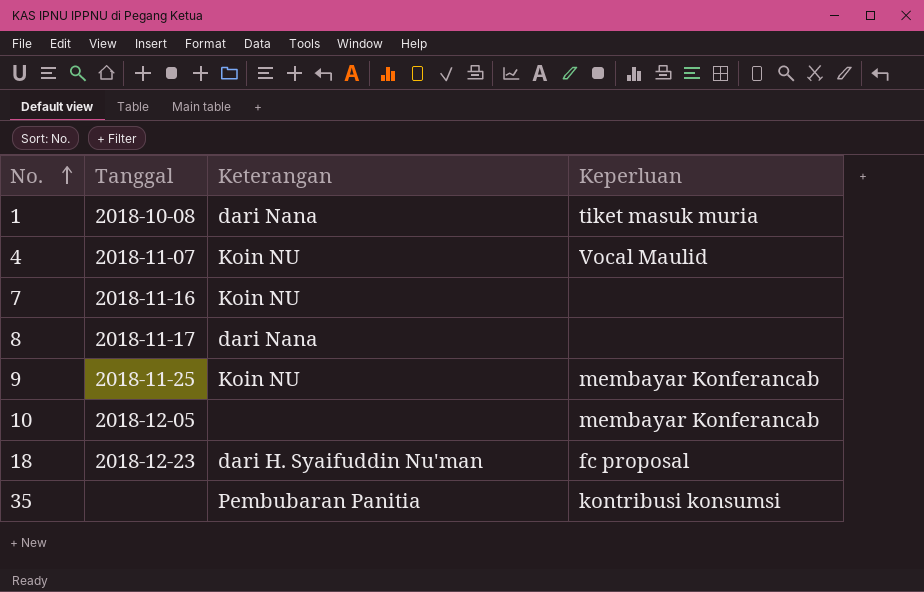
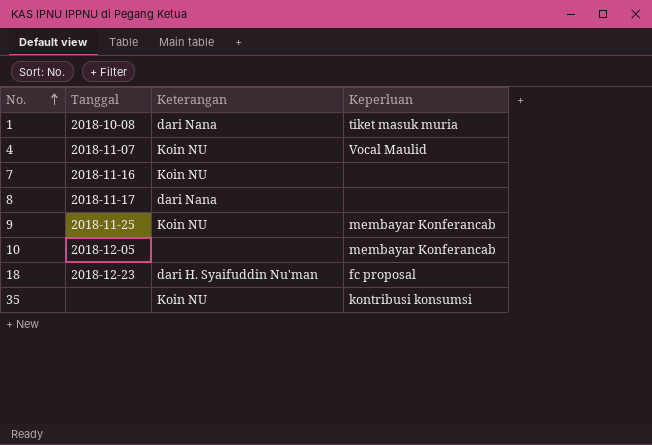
35 | Keterangan: Pembubaran Panitia -> Koin NU

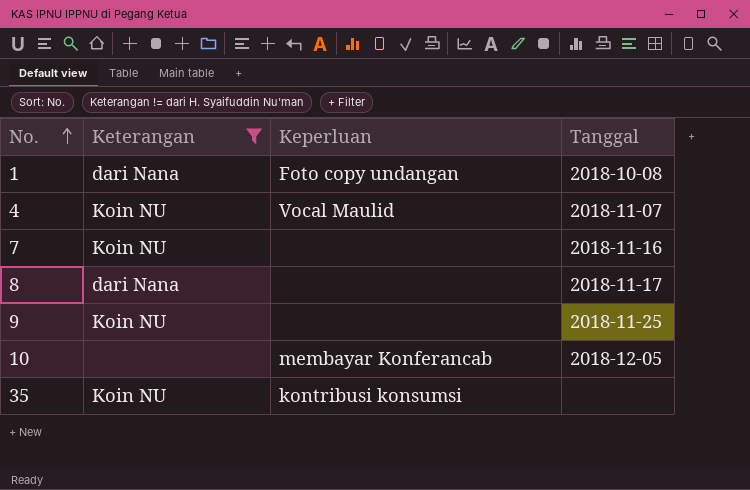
filter: none -> Keterangan != dari H. Syaifuddin Nu'man
column Tanggal | position: 2 -> 4
1 | Keperluan: tiket masuk muria -> Foto copy undangan
9 | Keperluan: membayar Konferancab -> none

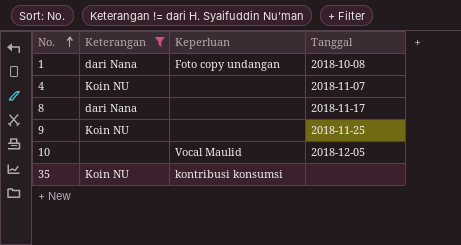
row 7: Koin NU | none | 2018-11-16 -> none
4 | Keperluan: Vocal Maulid -> none
10 | Keperluan: membayar Konferancab -> Vocal Maulid

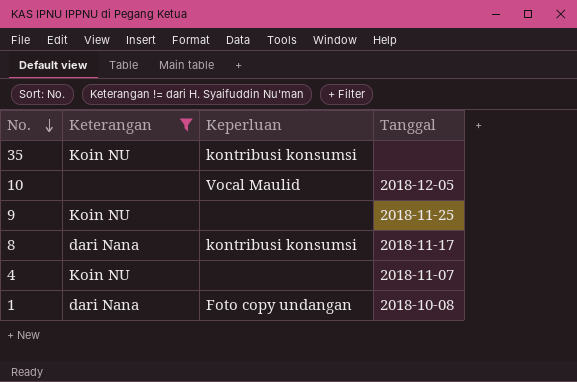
row order: No. ascending -> No. descending
8 | Keperluan: none -> kontribusi konsumsi

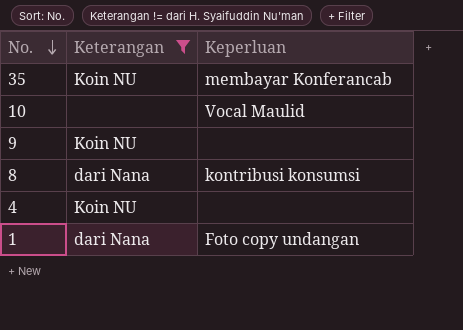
column Tanggal | position: 4 -> none
35 | Keperluan: kontribusi konsumsi -> membayar Konferancab

